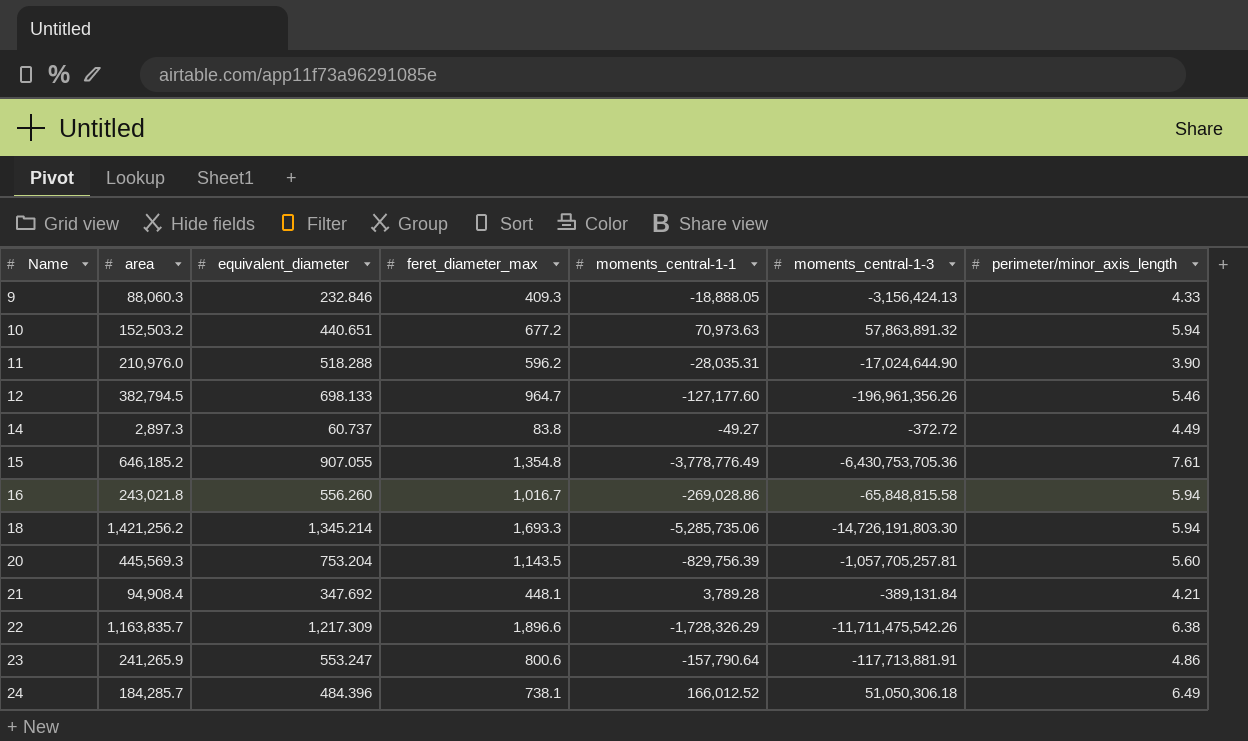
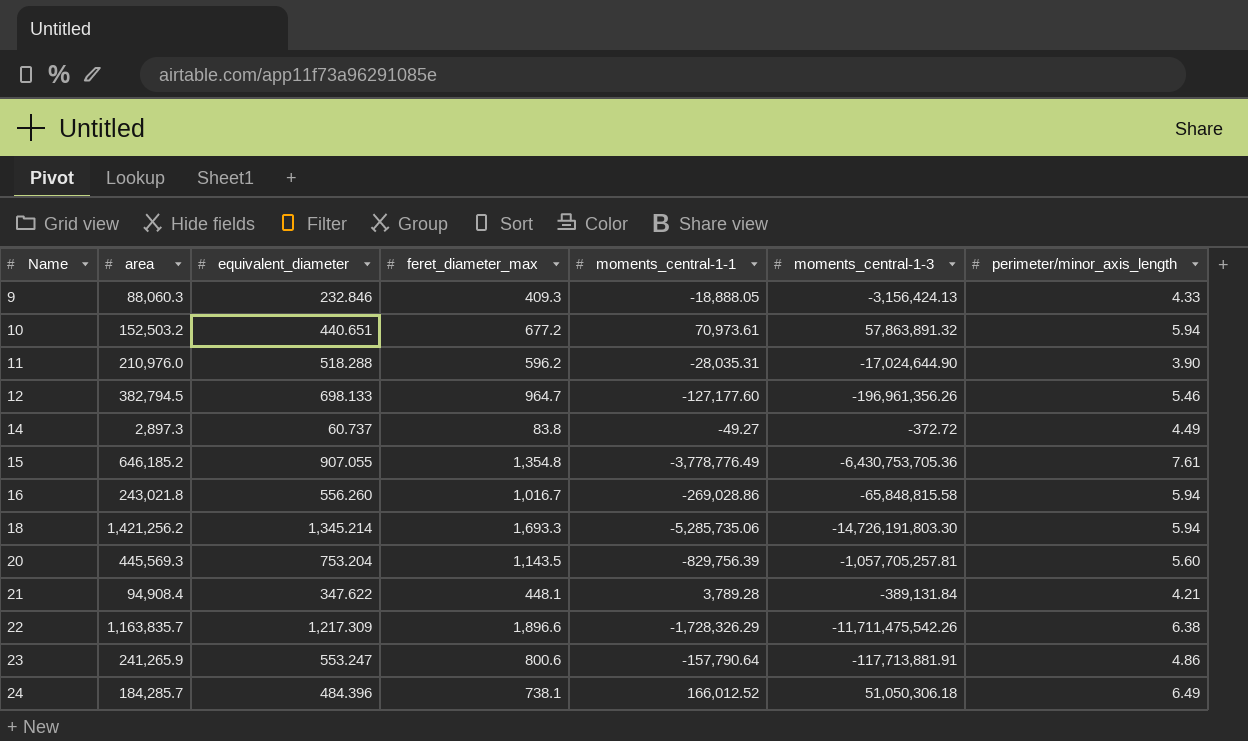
10 | moments_central-1-1: 70,973.63 -> 70,973.61
21 | equivalent_diameter: 347.692 -> 347.622

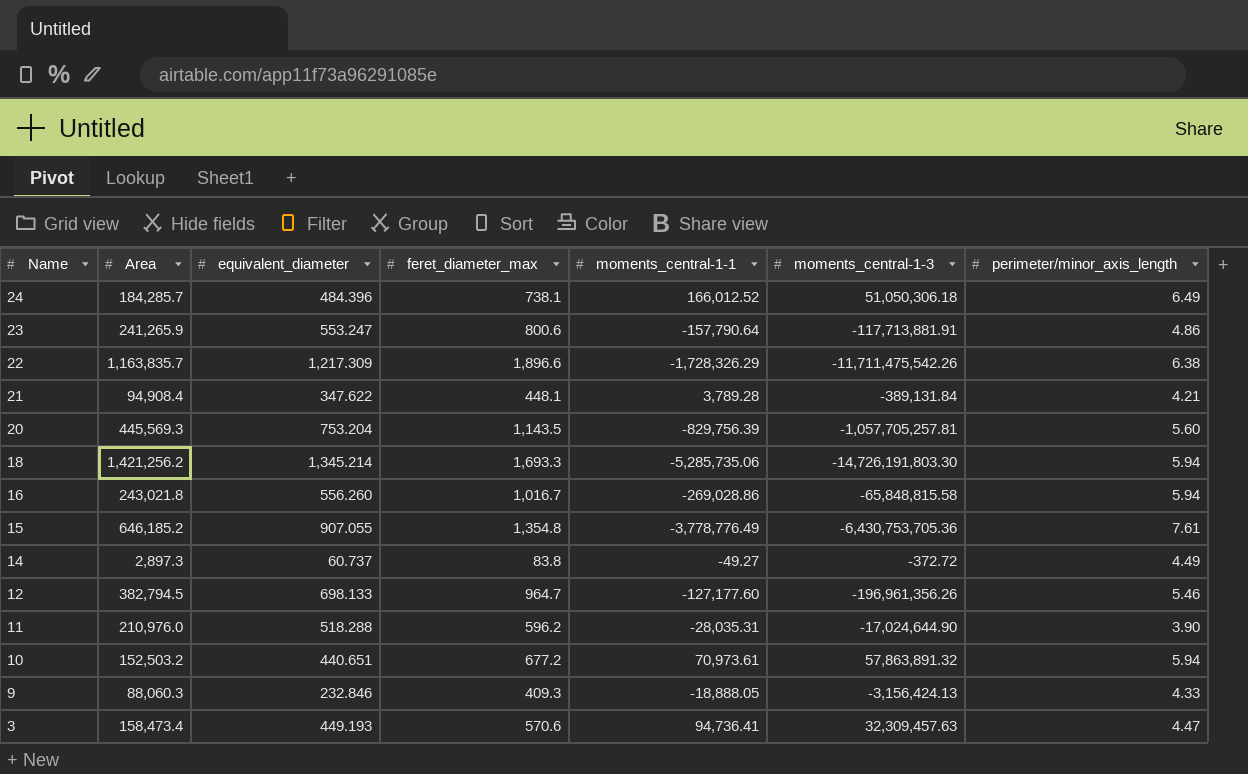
row order: Name ascending -> Name descending
column name: area -> Area
row 3: none -> 158,473.4 | 449.193 | 570.6 | 94,736.41 | 32,309,457.63 | 4.47

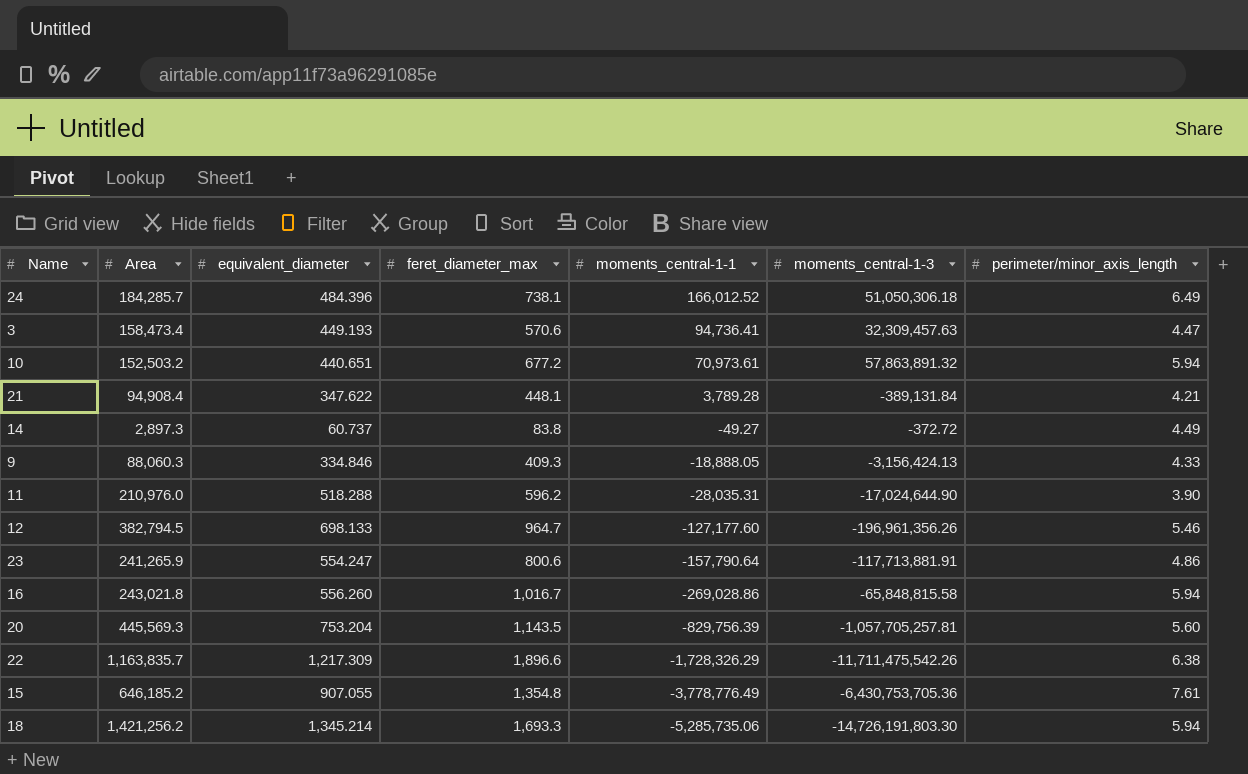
row order: Name descending -> moments_central-1-1 descending
9 | equivalent_diameter: 232.846 -> 334.846
23 | equivalent_diameter: 553.247 -> 554.247

